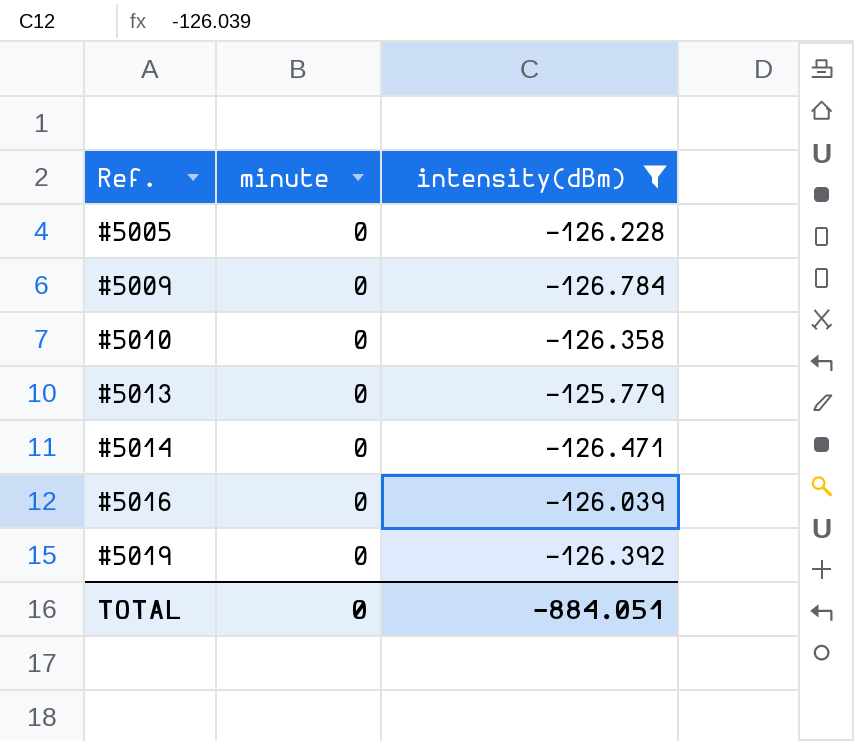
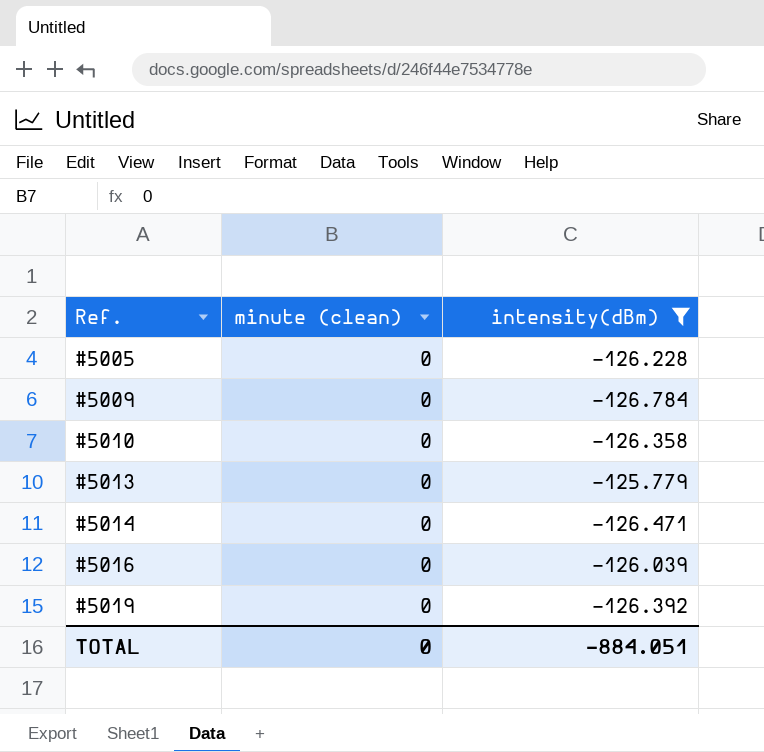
column name: minute -> minute (clean)

